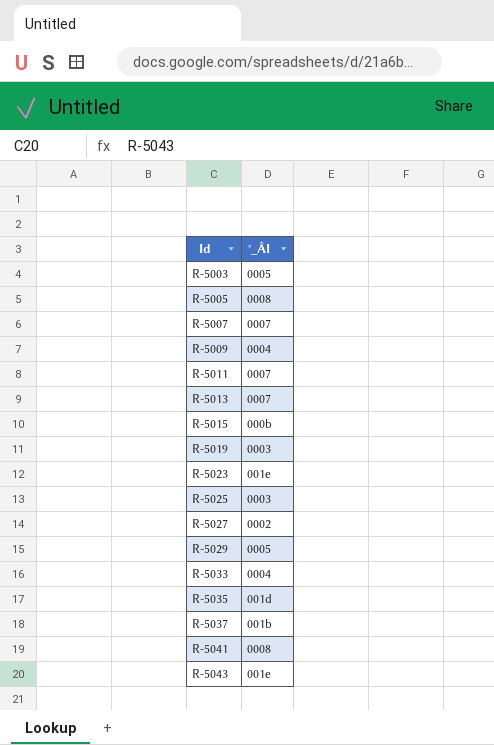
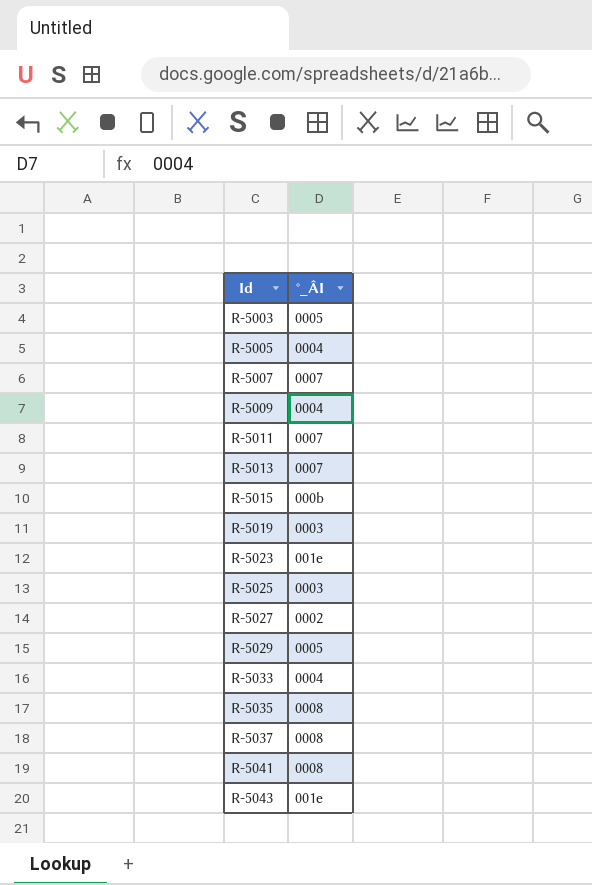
R-5005 | °_ÂI: 0008 -> 0004
R-5035 | °_ÂI: 001d -> 0008
R-5037 | °_ÂI: 001b -> 0008

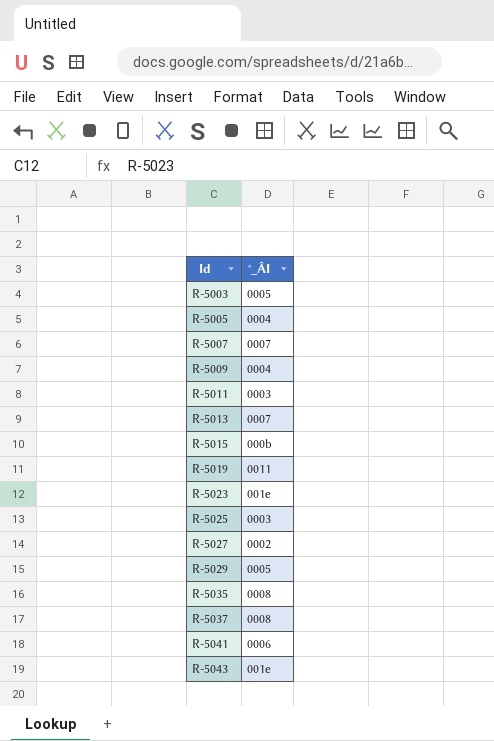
row R-5033: 0004 -> none
R-5011 | °_ÂI: 0007 -> 0003
R-5019 | °_ÂI: 0003 -> 0011
R-5041 | °_ÂI: 0008 -> 0006

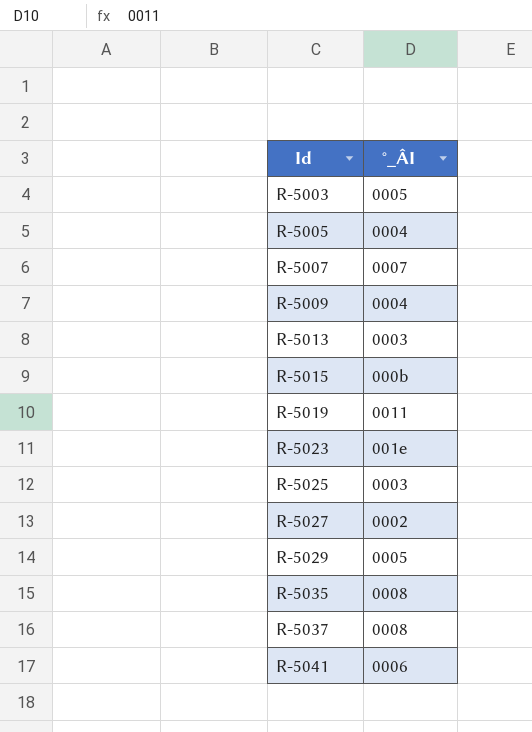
row R-5011: 0003 -> none
row R-5043: 001e -> none
R-5013 | °_ÂI: 0007 -> 0003

